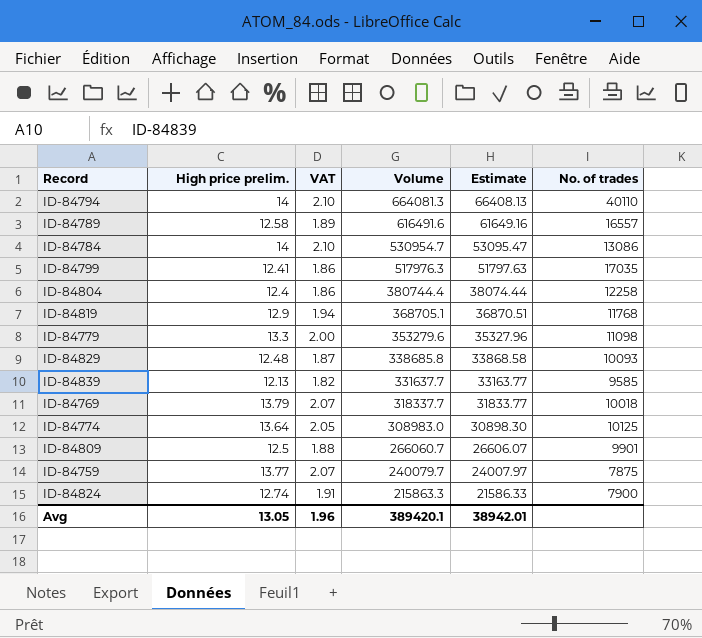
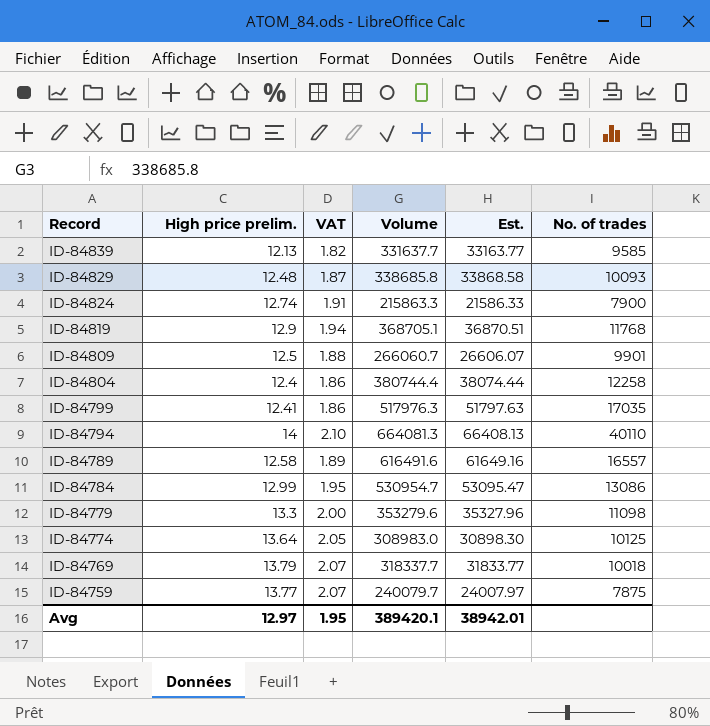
row order: Volume descending -> Record descending
column name: Estimate -> Est.
ID-84784 | High price prelim.: 14 -> 12.99
ID-84784 | VAT: 2.10 -> 1.95
Avg | High price prelim.: 13.05 -> 12.97
Avg | VAT: 1.96 -> 1.95

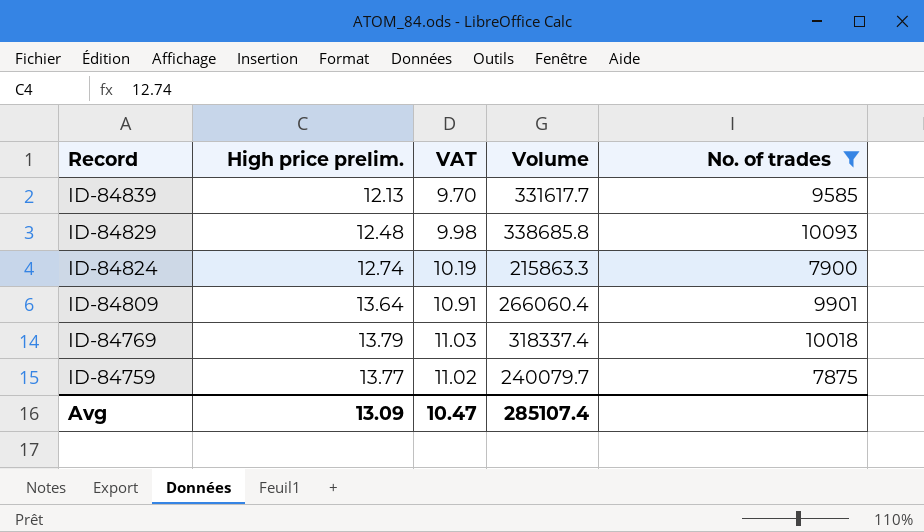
filter: none -> No. of trades <= 10093
column Est. | formula: [Volume] * 0.1 -> none
column VAT | formula: [High price prelim.] * 0.15 -> [High price prelim.] * 0.8
ID-84839 | Volume: 331637.7 -> 331617.7
ID-84809 | High price prelim.: 12.5 -> 13.64
ID-84809 | Volume: 266060.7 -> 266060.4
ID-84769 | Volume: 318337.7 -> 318337.4
Avg | High price prelim.: 12.97 -> 13.09
Avg | VAT: 1.95 -> 10.47
Avg | Volume: 389420.1 -> 285107.4

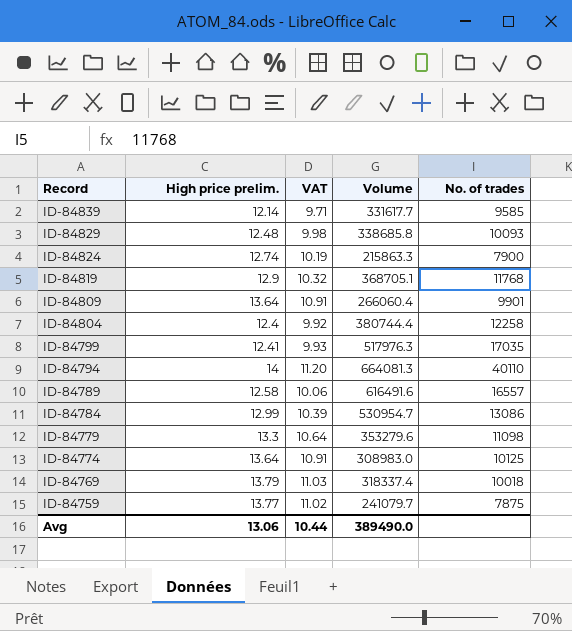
filter: No. of trades <= 10093 -> none
ID-84839 | High price prelim.: 12.13 -> 12.14
ID-84839 | VAT: 9.70 -> 9.71
ID-84759 | Volume: 240079.7 -> 241079.7
Avg | High price prelim.: 13.09 -> 13.06
Avg | VAT: 10.47 -> 10.44
Avg | Volume: 285107.4 -> 389490.0

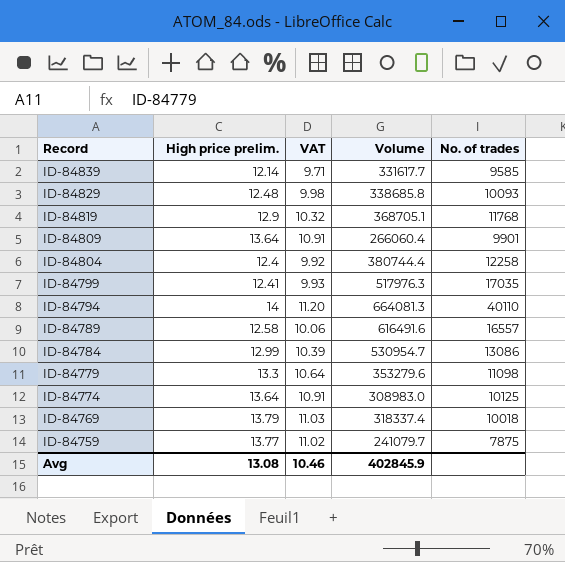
row ID-84824: 12.74 | 10.19 | 215863.3 | 7900 -> none
Avg | High price prelim.: 13.06 -> 13.08
Avg | VAT: 10.44 -> 10.46
Avg | Volume: 389490.0 -> 402845.9

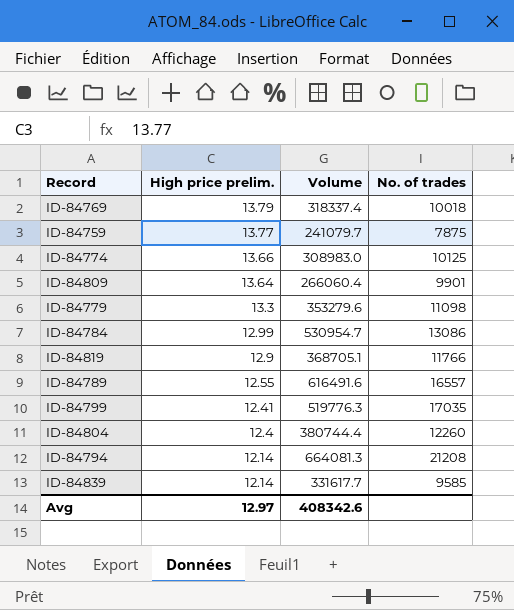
row order: Record descending -> High price prelim. descending
column VAT | formula: [High price prelim.] * 0.8 -> none
row ID-84829: 12.48 | 9.98 | 338685.8 | 10093 -> none
ID-84774 | High price prelim.: 13.64 -> 13.66
ID-84819 | No. of trades: 11768 -> 11766
ID-84789 | High price prelim.: 12.58 -> 12.55
ID-84799 | Volume: 517976.3 -> 519776.3
ID-84804 | No. of trades: 12258 -> 12260
ID-84794 | High price prelim.: 14 -> 12.14
ID-84794 | No. of trades: 40110 -> 21208
Avg | High price prelim.: 13.08 -> 12.97
Avg | Volume: 402845.9 -> 408342.6

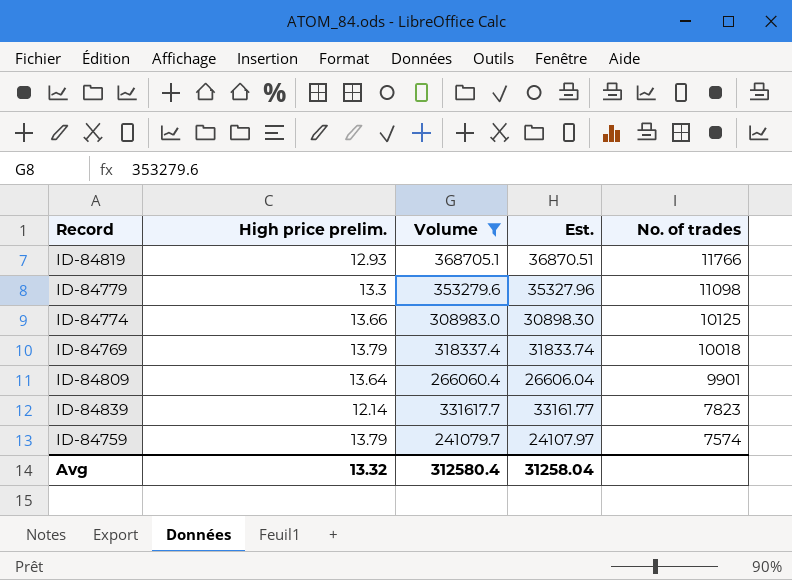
filter: none -> Volume <= 368705.1
row order: High price prelim. descending -> No. of trades descending
column Est. | formula: none -> [Volume] * 0.1
ID-84819 | High price prelim.: 12.9 -> 12.93
ID-84839 | No. of trades: 9585 -> 7823
ID-84759 | High price prelim.: 13.77 -> 13.79
ID-84759 | No. of trades: 7875 -> 7574
Avg | High price prelim.: 12.97 -> 13.32
Avg | Volume: 408342.6 -> 312580.4

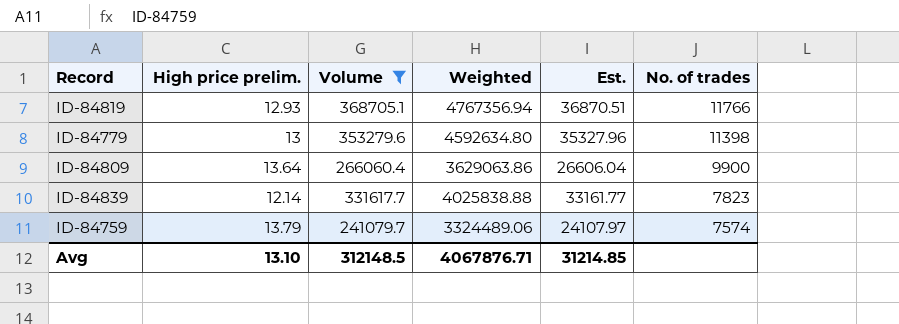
column Weighted | formula: none -> [High price prelim.] * [Volume]
row ID-84774: 13.66 | 308983.0 | 30898.30 | 10125 -> none
row ID-84769: 13.79 | 318337.4 | 31833.74 | 10018 -> none
ID-84779 | High price prelim.: 13.3 -> 13
ID-84779 | No. of trades: 11098 -> 11398
ID-84809 | No. of trades: 9901 -> 9900
Avg | High price prelim.: 13.32 -> 13.10
Avg | Volume: 312580.4 -> 312148.5
Avg | Est.: 31258.04 -> 31214.85

